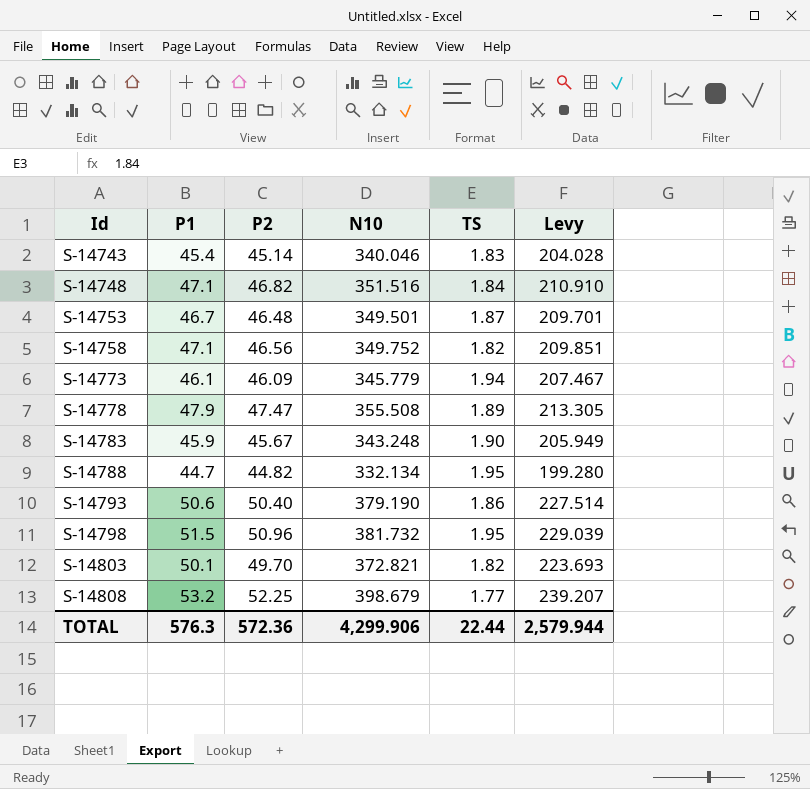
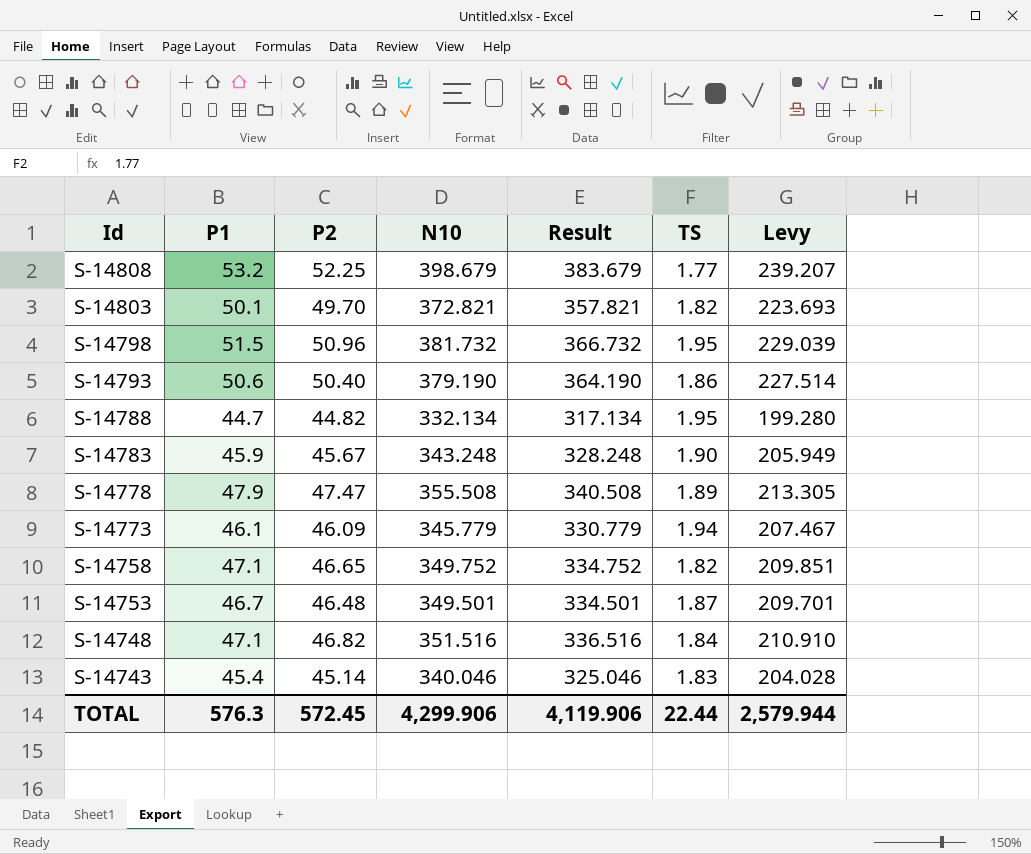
row order: Id ascending -> Id descending
column Result | formula: none -> [N10] - 15
S-14758 | P2: 46.56 -> 46.65
TOTAL | P2: 572.36 -> 572.45

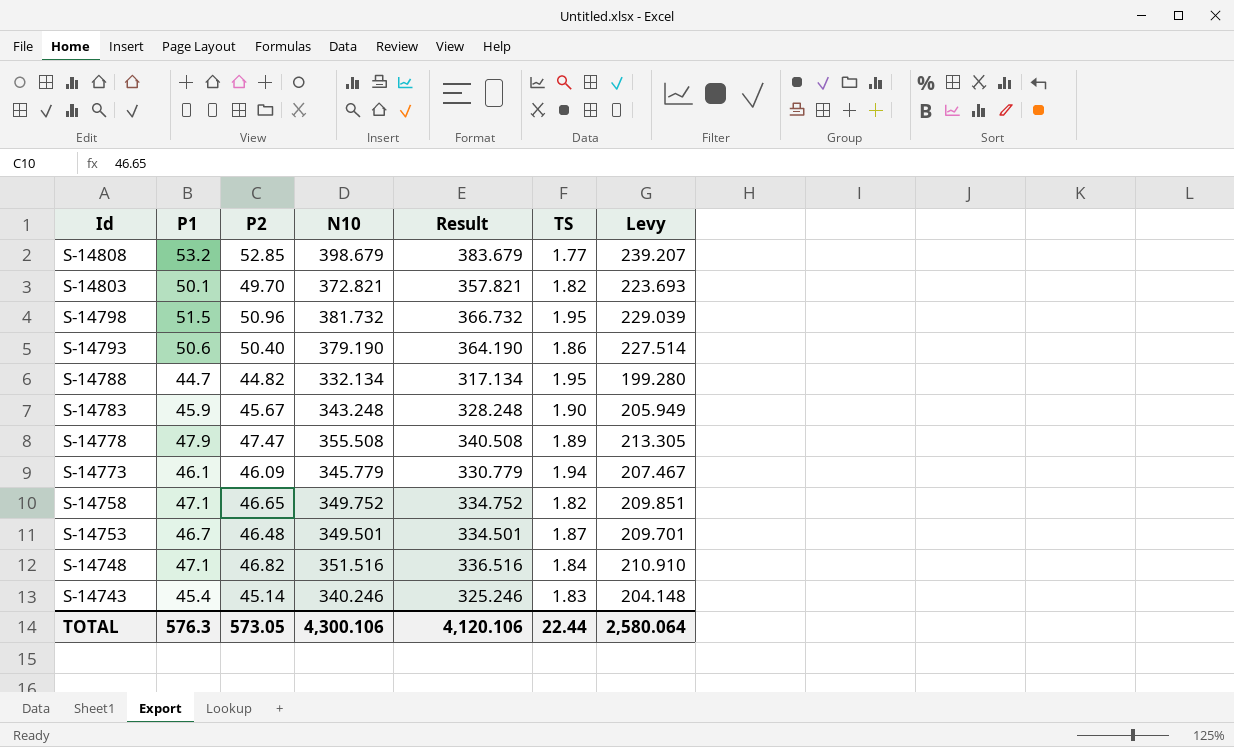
S-14808 | P2: 52.25 -> 52.85
S-14743 | N10: 340.046 -> 340.246
S-14743 | Result: 325.046 -> 325.246
S-14743 | Levy: 204.028 -> 204.148
TOTAL | P2: 572.45 -> 573.05
TOTAL | N10: 4,299.906 -> 4,300.106
TOTAL | Result: 4,119.906 -> 4,120.106
TOTAL | Levy: 2,579.944 -> 2,580.064

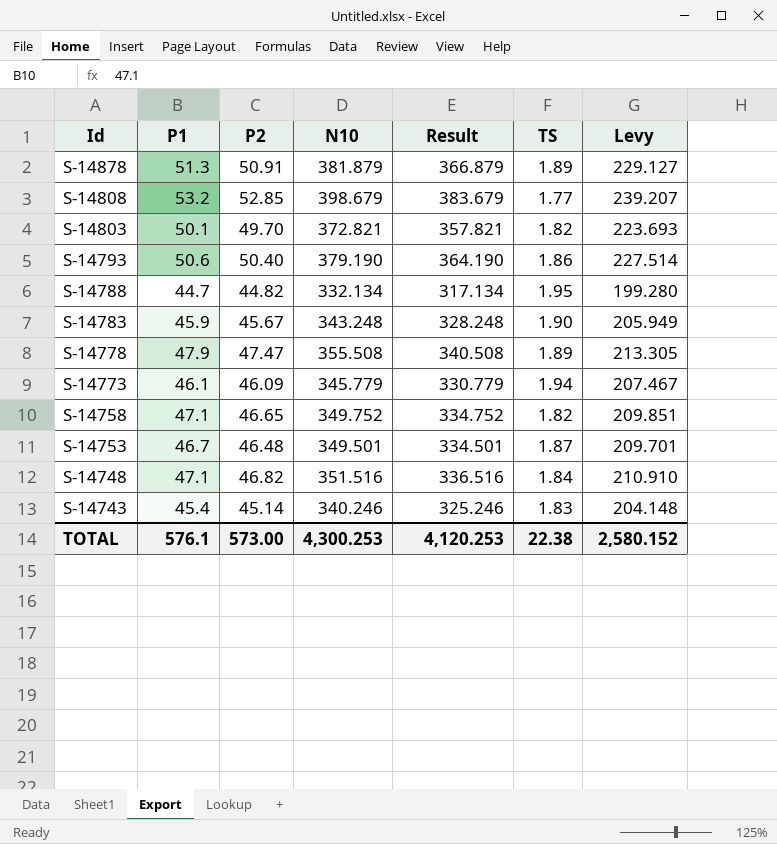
row S-14798: 51.5 | 50.96 | 381.732 | 366.732 | 1.95 | 229.039 -> none
row S-14878: none -> 51.3 | 50.91 | 381.879 | 366.879 | 1.89 | 229.127
TOTAL | P1: 576.3 -> 576.1
TOTAL | P2: 573.05 -> 573.00
TOTAL | N10: 4,300.106 -> 4,300.253
TOTAL | Result: 4,120.106 -> 4,120.253
TOTAL | TS: 22.44 -> 22.38
TOTAL | Levy: 2,580.064 -> 2,580.152

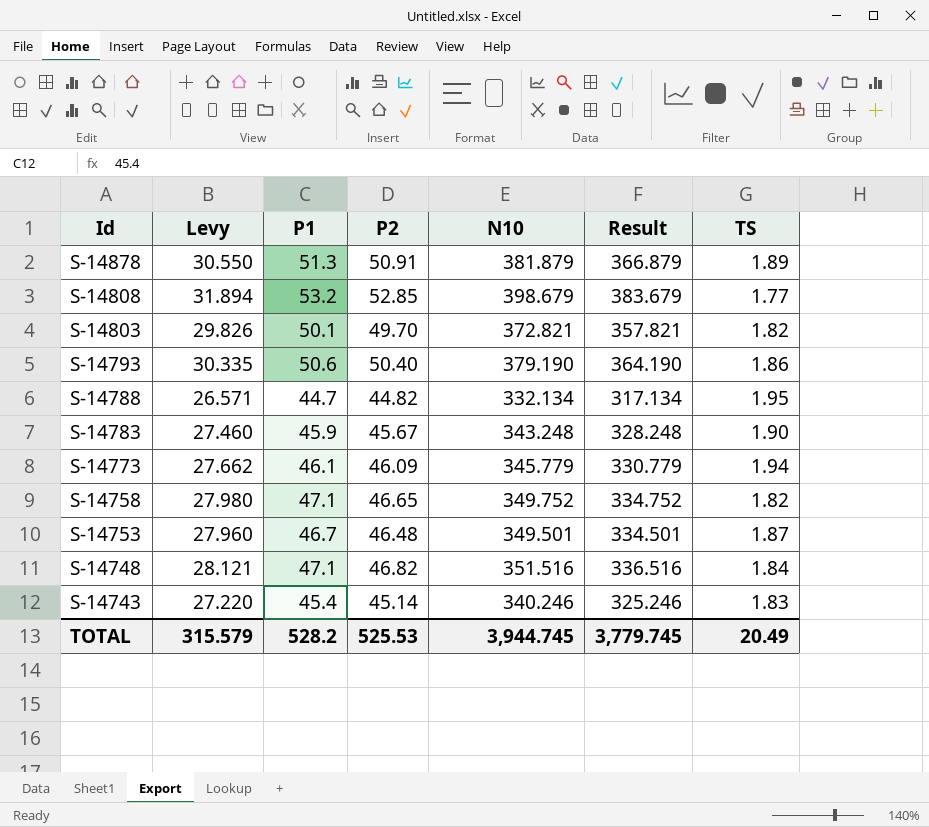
column Levy | formula: [N10] * 0.6 -> [N10] * 0.08
column Levy | position: 7 -> 2
row S-14778: 47.9 | 47.47 | 355.508 | 340.508 | 1.89 | 213.305 -> none
TOTAL | Levy: 2,580.152 -> 315.579
TOTAL | P1: 576.1 -> 528.2
TOTAL | P2: 573.00 -> 525.53
TOTAL | N10: 4,300.253 -> 3,944.745
TOTAL | Result: 4,120.253 -> 3,779.745
TOTAL | TS: 22.38 -> 20.49

